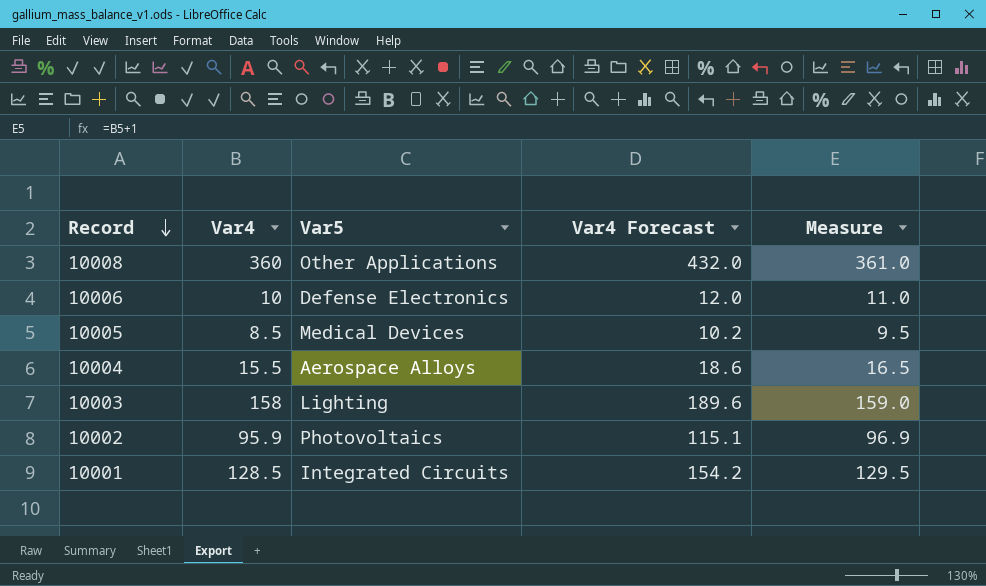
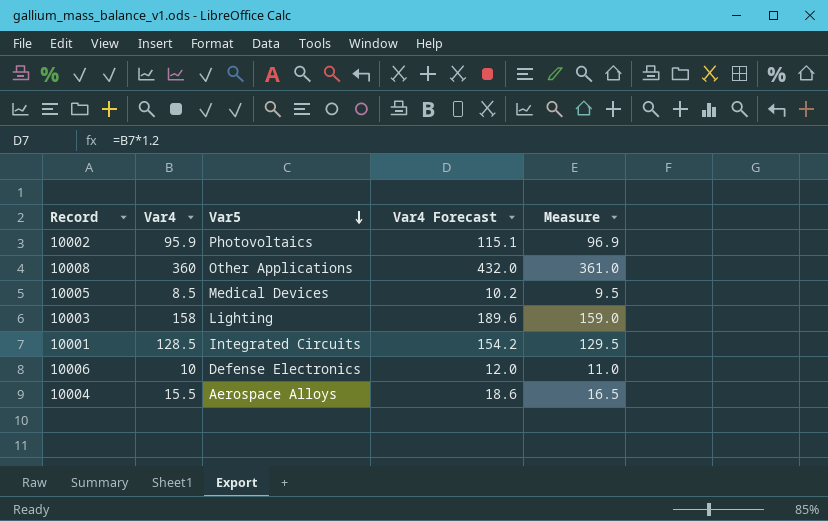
row order: Record descending -> Var5 descending

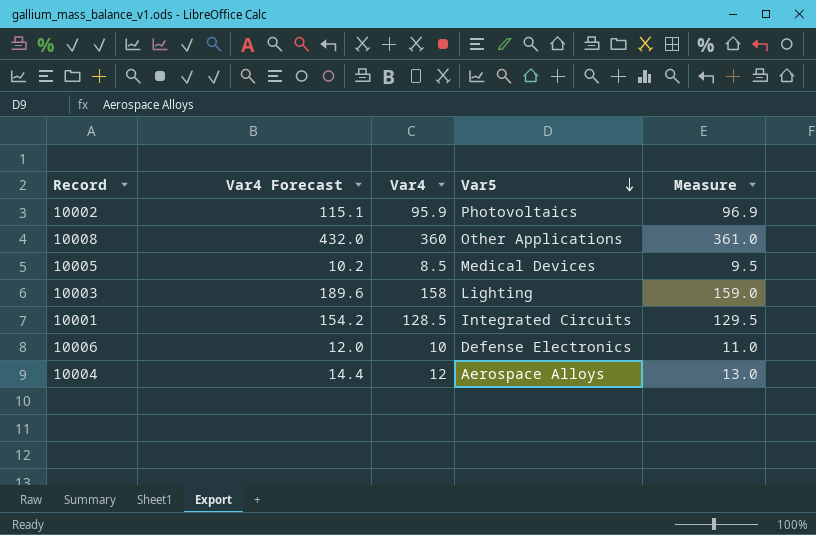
column Var4 Forecast | position: 4 -> 2
10004 | Var4 Forecast: 18.6 -> 14.4
10004 | Var4: 15.5 -> 12
10004 | Measure: 16.5 -> 13.0

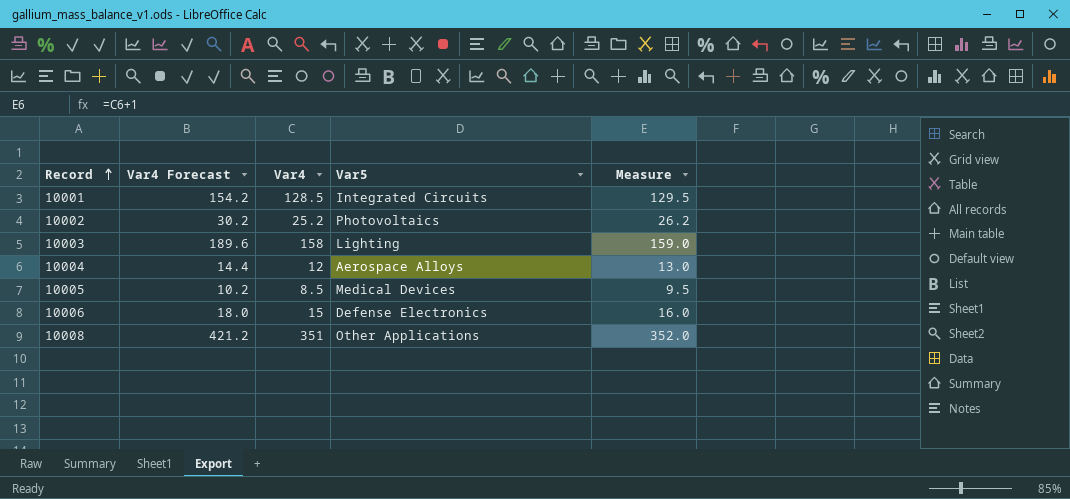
row order: Var5 descending -> Record ascending
10002 | Var4 Forecast: 115.1 -> 30.2
10002 | Var4: 95.9 -> 25.2
10002 | Measure: 96.9 -> 26.2
10006 | Var4 Forecast: 12.0 -> 18.0
10006 | Var4: 10 -> 15
10006 | Measure: 11.0 -> 16.0
10008 | Var4 Forecast: 432.0 -> 421.2
10008 | Var4: 360 -> 351
10008 | Measure: 361.0 -> 352.0

